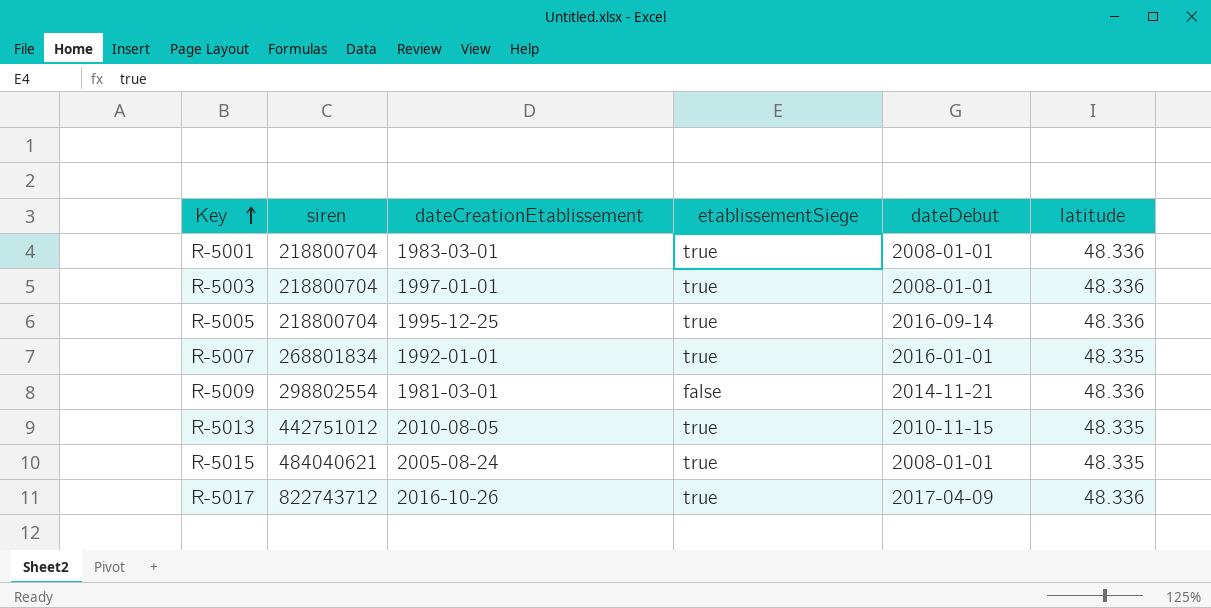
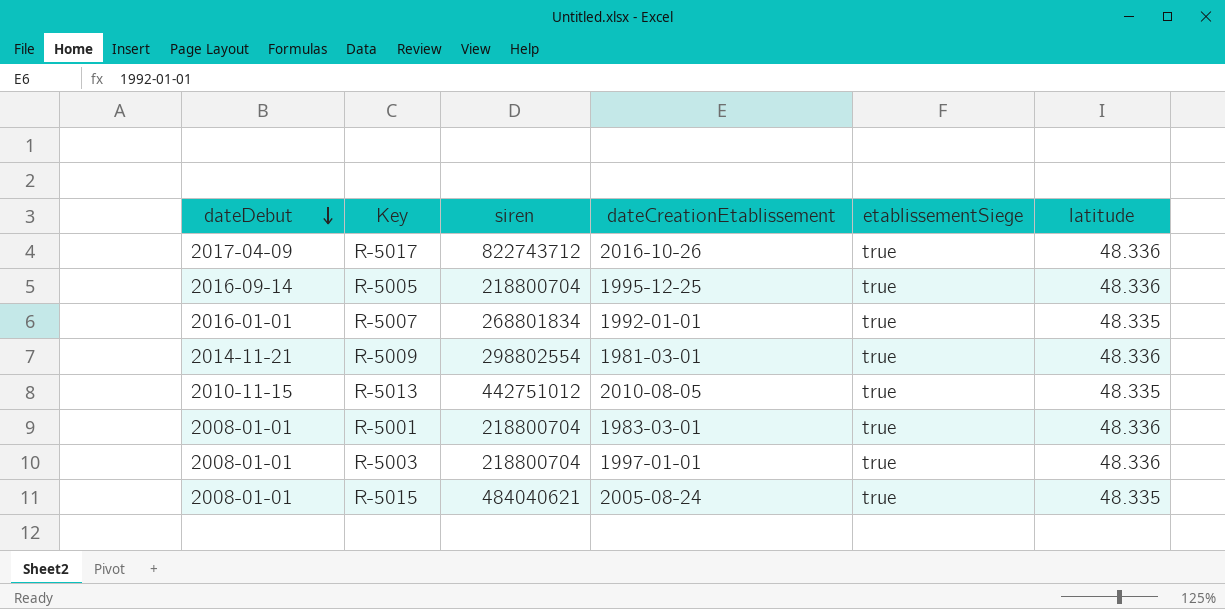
row order: Key ascending -> dateDebut descending
column dateDebut | position: 5 -> 1
R-5009 | etablissementSiege: false -> true

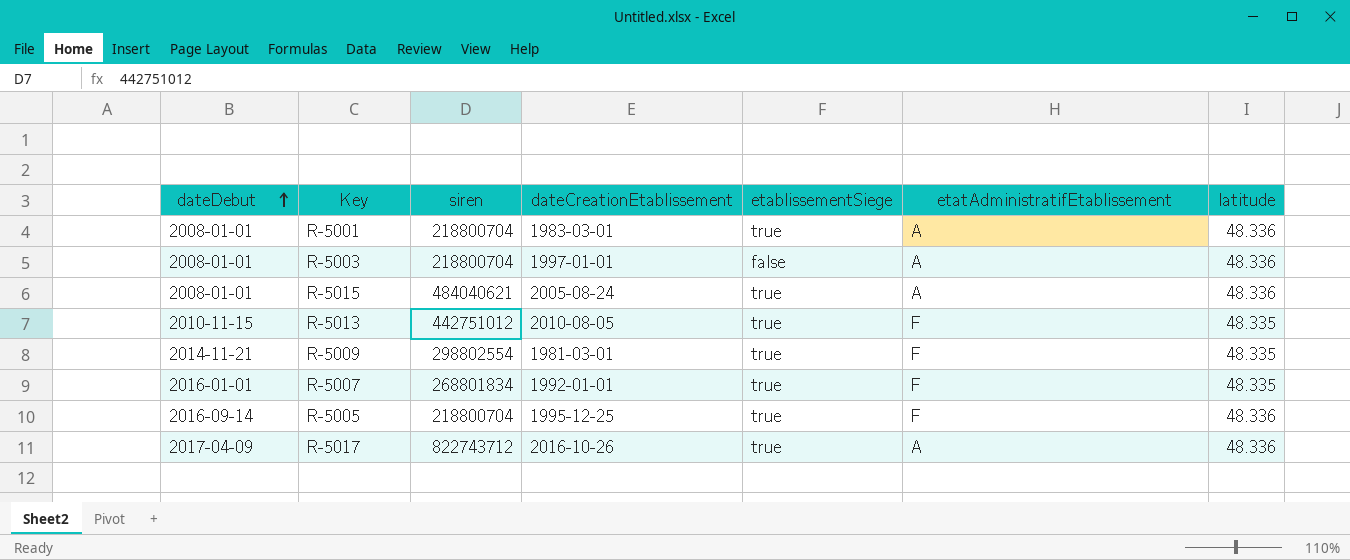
row order: dateDebut descending -> dateDebut ascending
column etatAdministratifEtablissement | position: none -> 6
R-5003 | etablissementSiege: true -> false
R-5015 | latitude: 48.335 -> 48.336
R-5009 | latitude: 48.336 -> 48.335

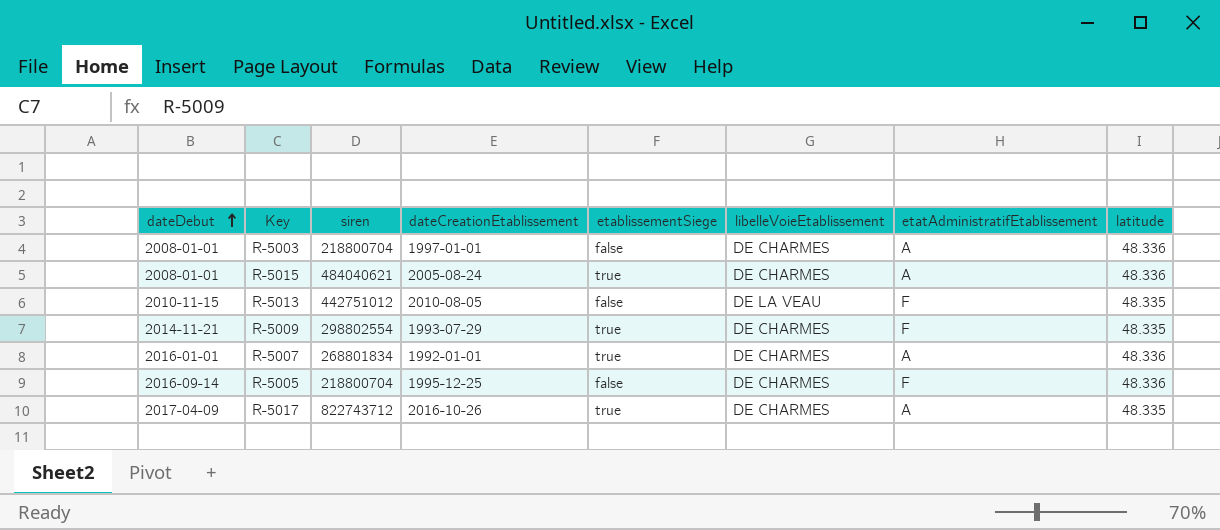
column libelleVoieEtablissement | position: none -> 6
row R-5001: 2008-01-01 | 218800704 | 1983-03-01 | true | A | 48.336 -> none
R-5013 | etablissementSiege: true -> false
R-5009 | dateCreationEtablissement: 1981-03-01 -> 1993-07-29
R-5007 | etatAdministratifEtablissement: F -> A
R-5007 | latitude: 48.335 -> 48.336
R-5005 | etablissementSiege: true -> false
R-5017 | latitude: 48.336 -> 48.335

